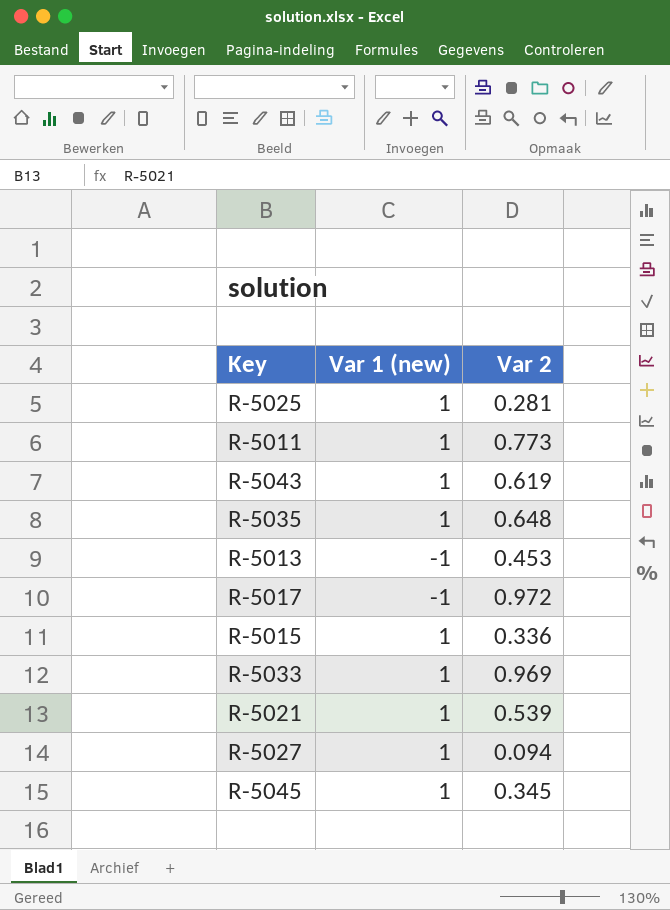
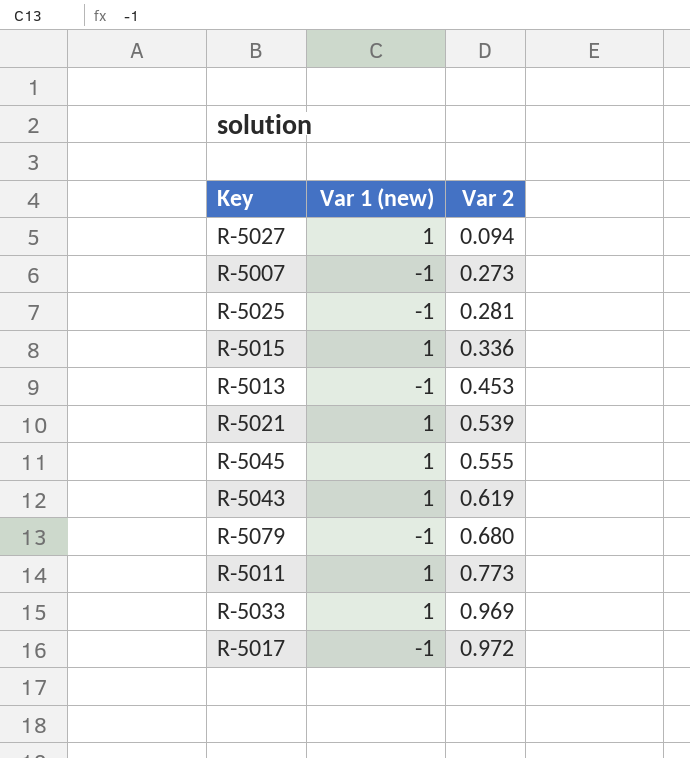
row order: none -> Var 2 ascending
row R-5035: 1 | 0.648 -> none
row R-5007: none -> -1 | 0.273
R-5025 | Var 1 (new): 1 -> -1
R-5045 | Var 2: 0.345 -> 0.555
row R-5079: none -> -1 | 0.680

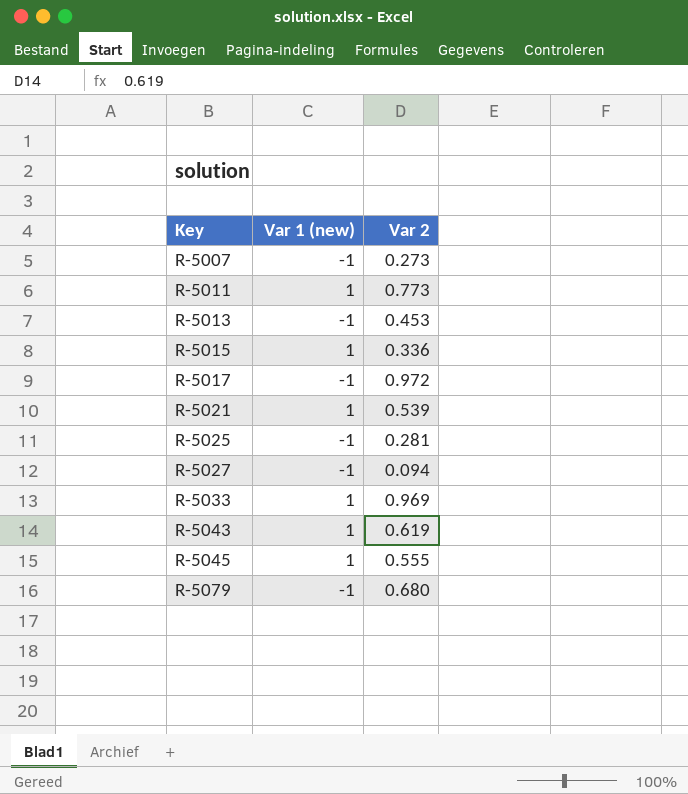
row order: Var 2 ascending -> Key ascending
R-5027 | Var 1 (new): 1 -> -1

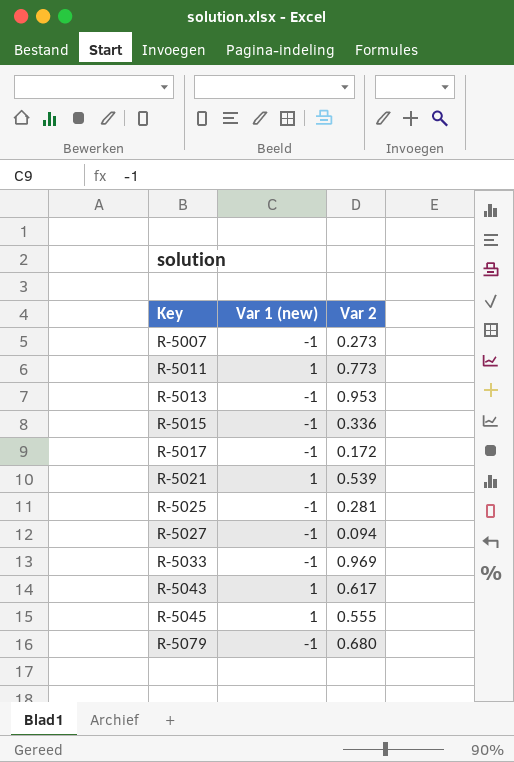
R-5013 | Var 2: 0.453 -> 0.953
R-5015 | Var 1 (new): 1 -> -1
R-5017 | Var 2: 0.972 -> 0.172
R-5033 | Var 1 (new): 1 -> -1
R-5043 | Var 2: 0.619 -> 0.617

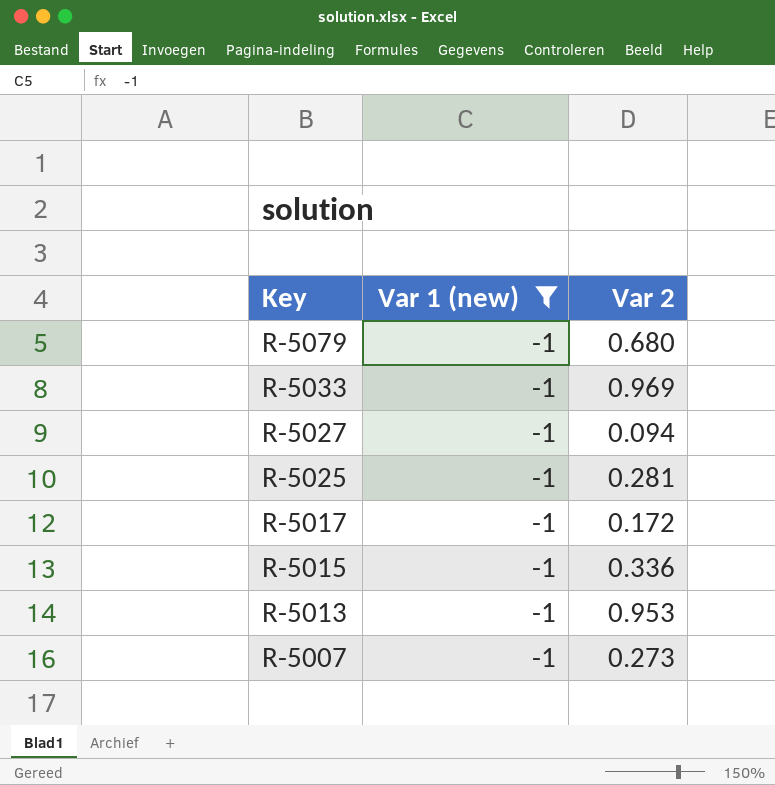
filter: none -> Var 1 (new) = -1
row order: Key ascending -> Key descending

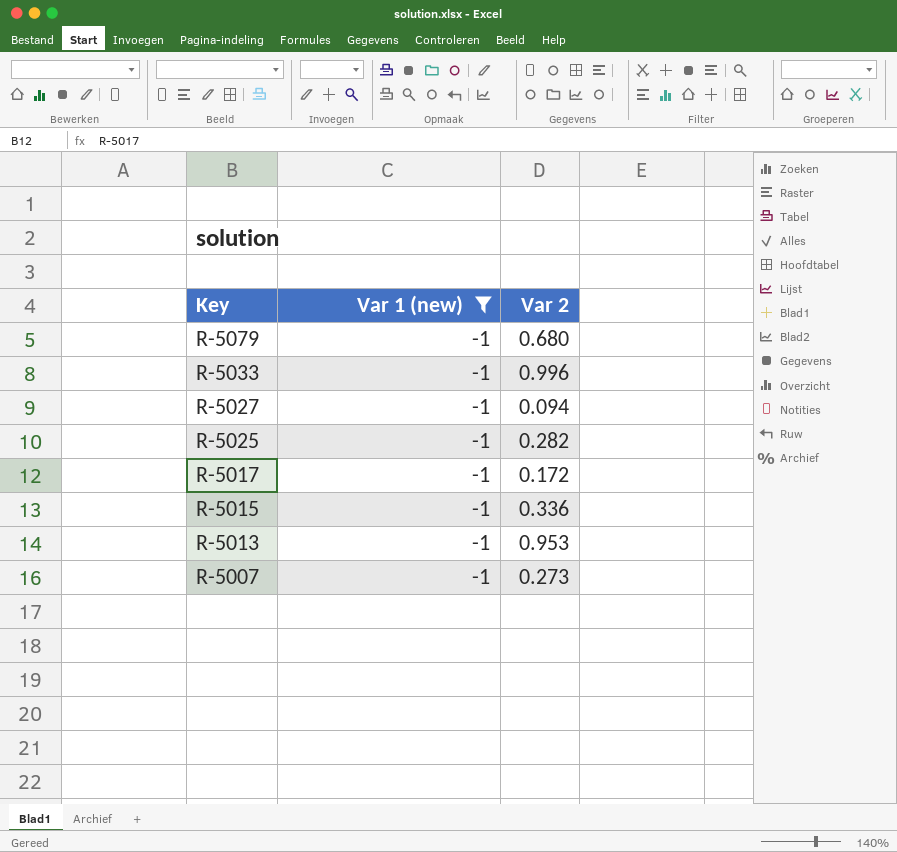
R-5033 | Var 2: 0.969 -> 0.996
R-5025 | Var 2: 0.281 -> 0.282

